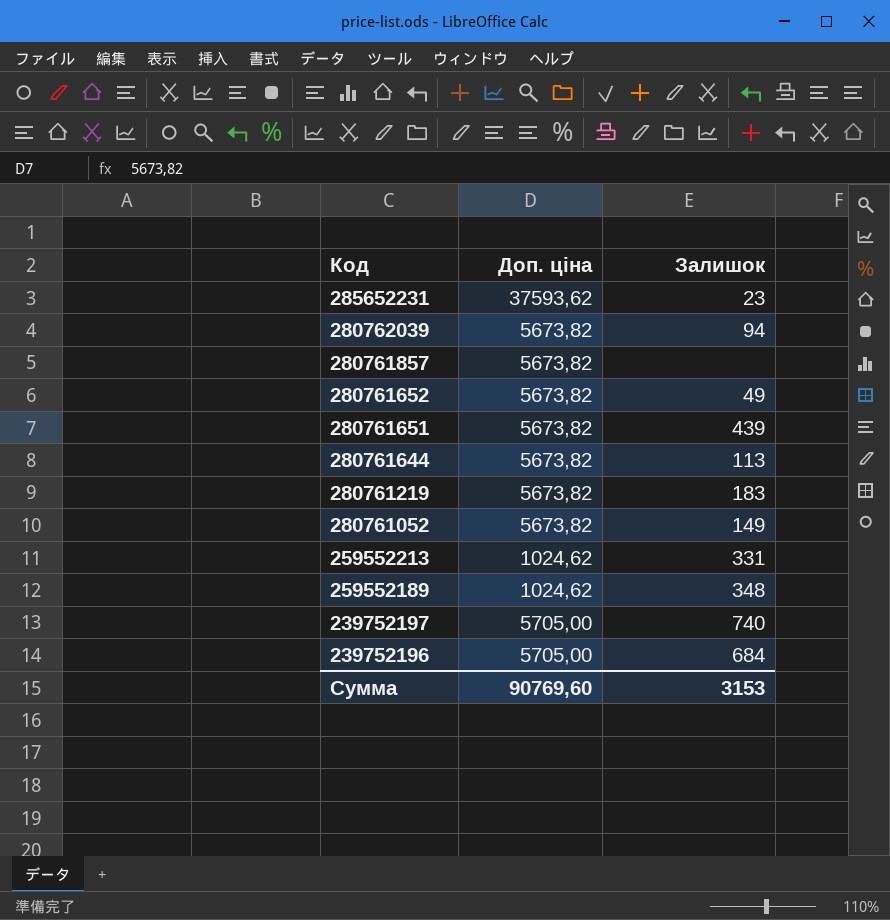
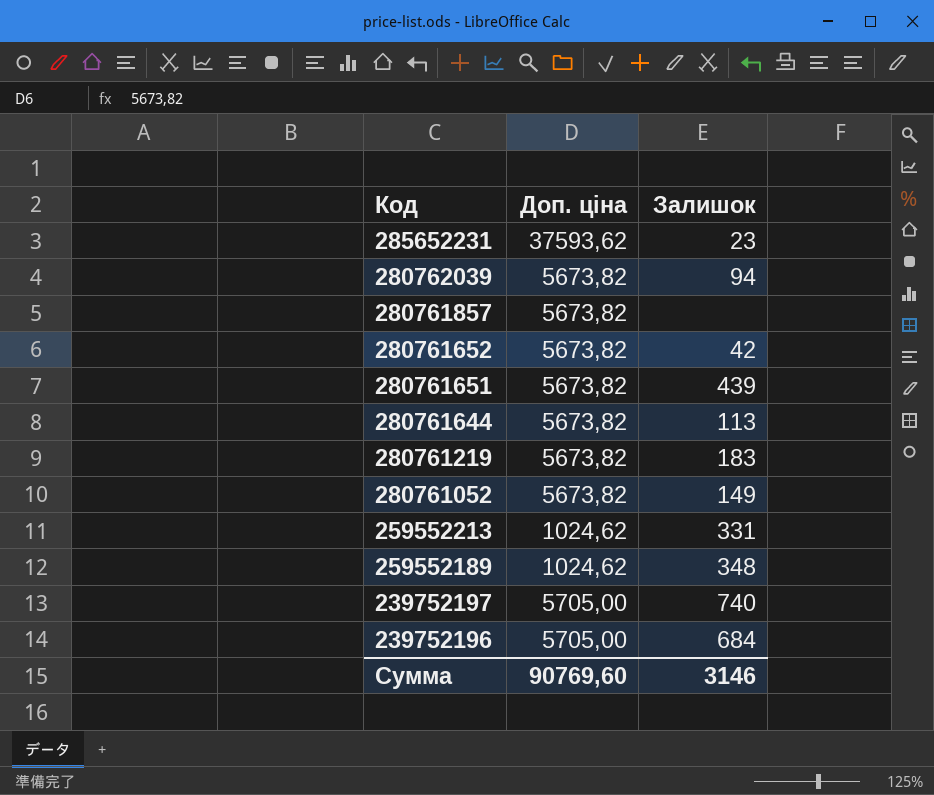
280761652 | Залишок: 49 -> 42
Сумма | Залишок: 3153 -> 3146

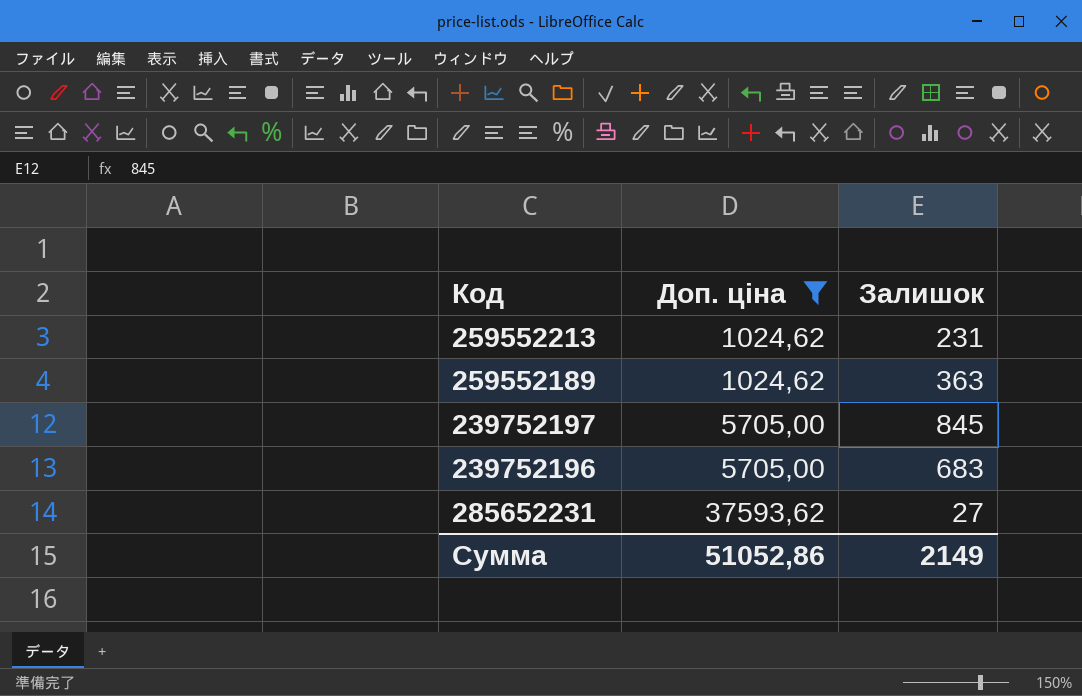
filter: none -> Доп. ціна != 5673,82
row order: Код descending -> Доп. ціна ascending
259552213 | Залишок: 331 -> 231
259552189 | Залишок: 348 -> 363
239752197 | Залишок: 740 -> 845
239752196 | Залишок: 684 -> 683
285652231 | Залишок: 23 -> 27
Сумма | Доп. ціна: 90769,60 -> 51052,86
Сумма | Залишок: 3146 -> 2149

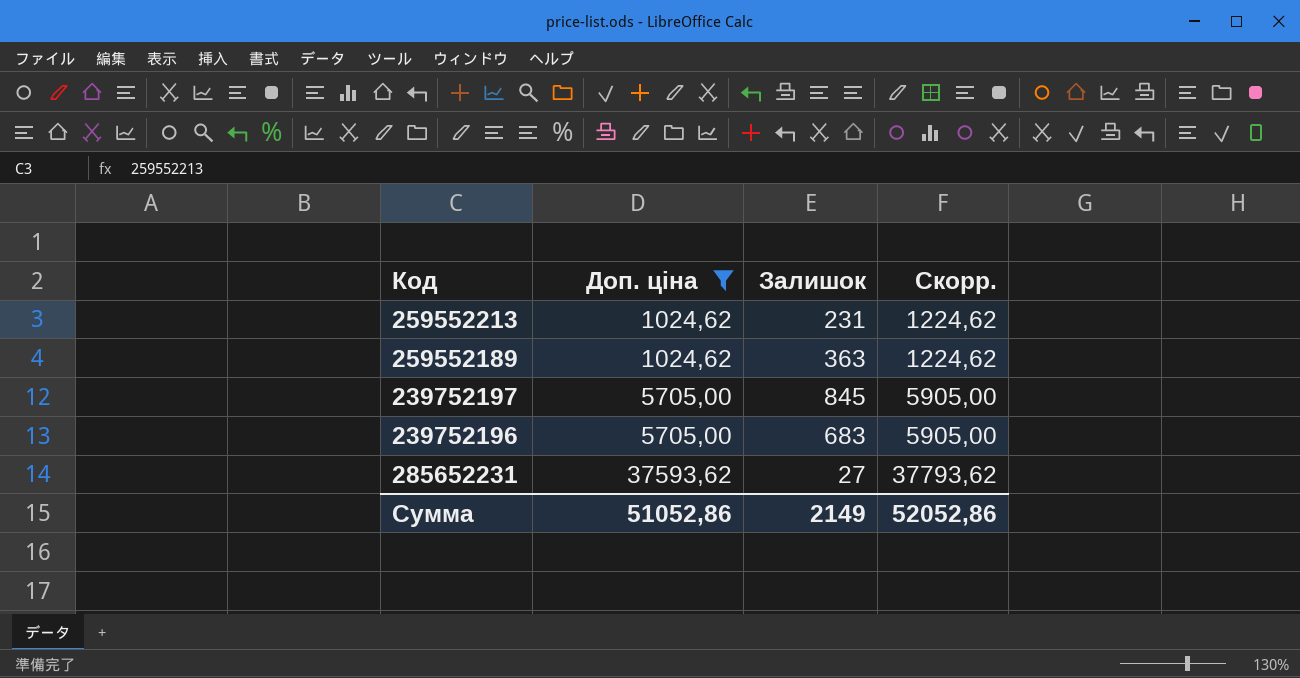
column Скорр. | formula: none -> [Доп. ціна] + 200

